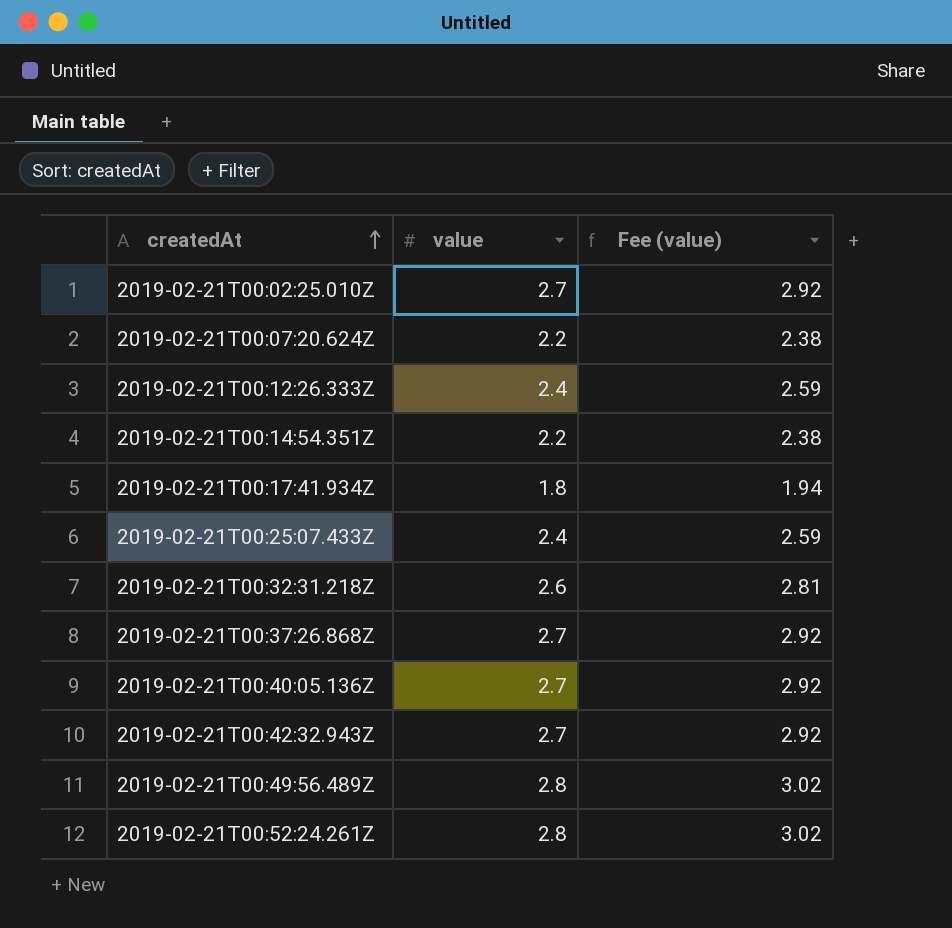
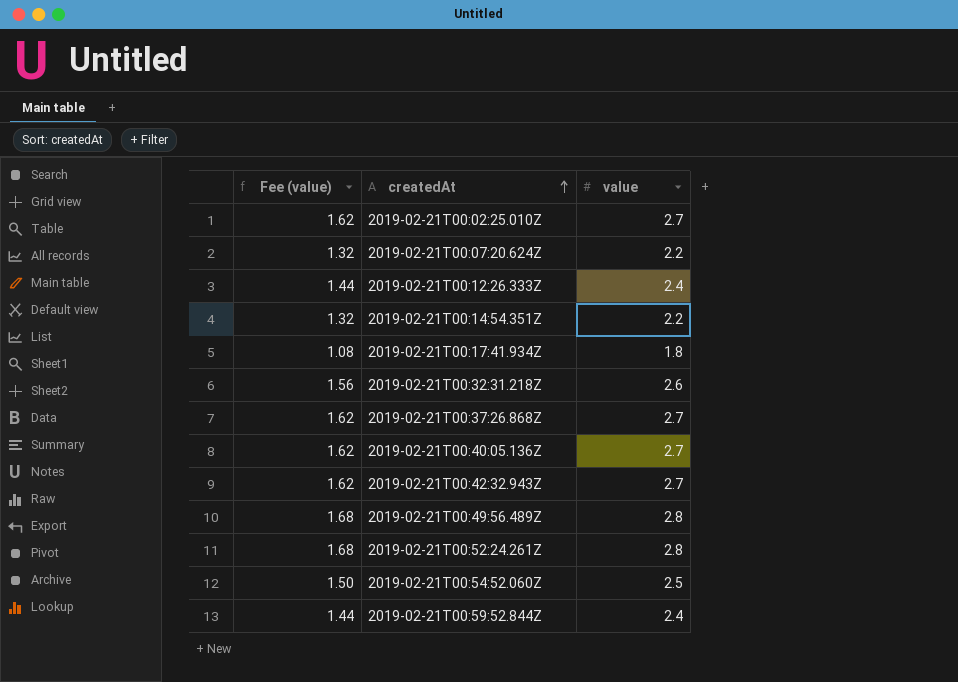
column Fee (value) | formula: [value] * 1.08 -> [value] * 0.6
column Fee (value) | position: 3 -> 1
row 2019-02-21T00:25:07.433Z: 2.4 | 2.59 -> none
row 2019-02-21T00:54:52.060Z: none -> 1.50 | 2.5
row 2019-02-21T00:59:52.844Z: none -> 1.44 | 2.4

